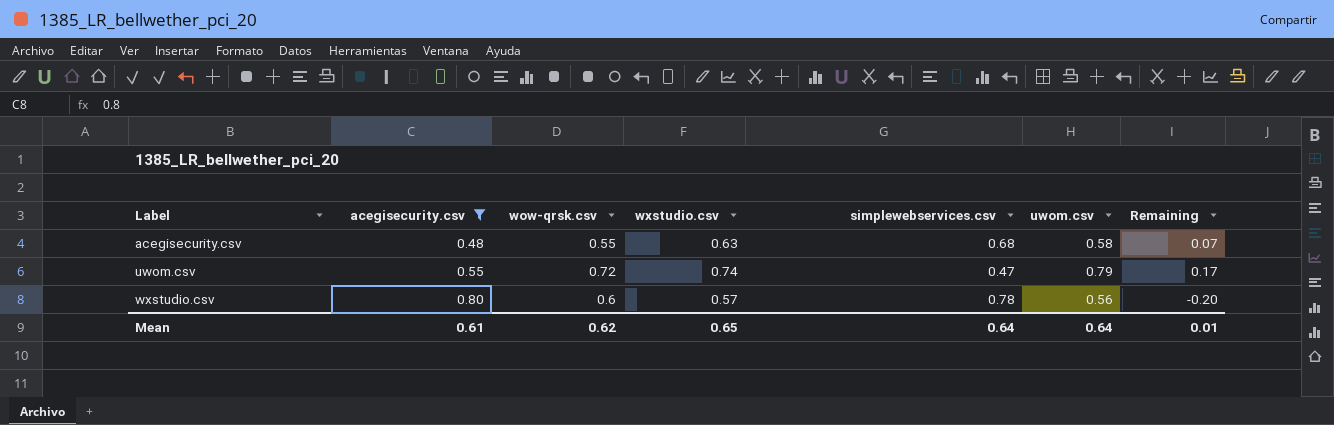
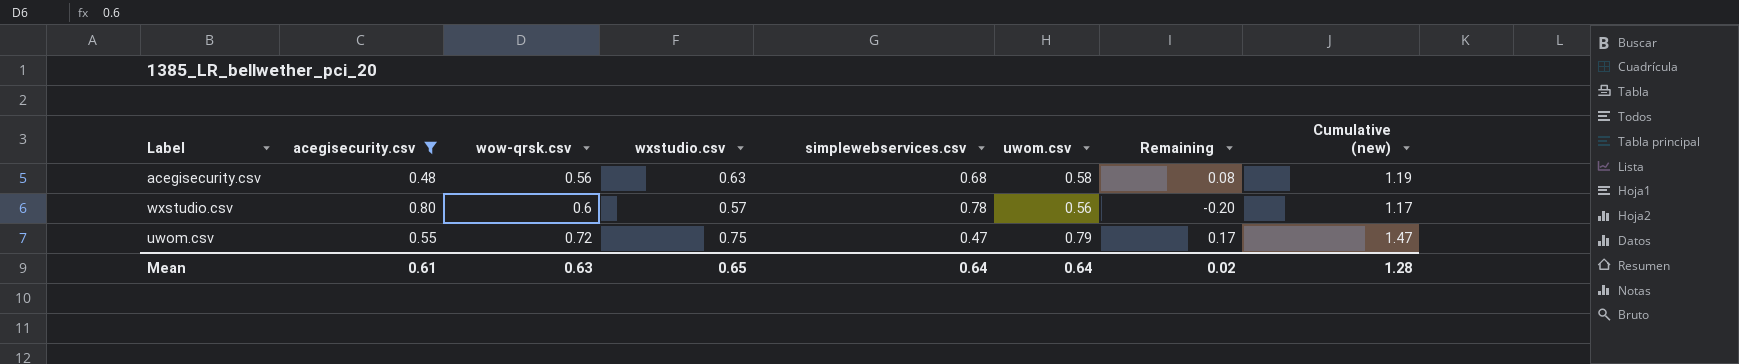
row order: Label ascending -> wow-qrsk.csv ascending
column Cumulative (new) | formula: none -> [wow-qrsk.csv] + [wxstudio.csv]
acegisecurity.csv | wow-qrsk.csv: 0.55 -> 0.56
acegisecurity.csv | Remaining: 0.07 -> 0.08
uwom.csv | wxstudio.csv: 0.74 -> 0.75
Mean | wow-qrsk.csv: 0.62 -> 0.63
Mean | Remaining: 0.01 -> 0.02

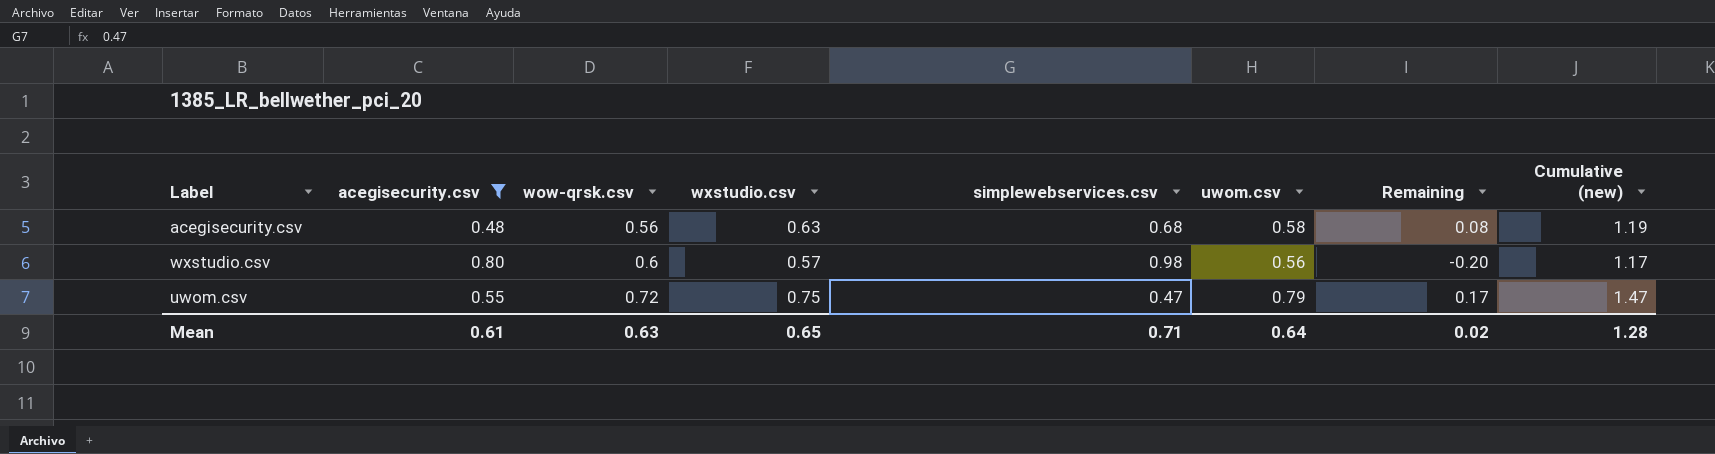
wxstudio.csv | simplewebservices.csv: 0.78 -> 0.98
Mean | simplewebservices.csv: 0.64 -> 0.71

